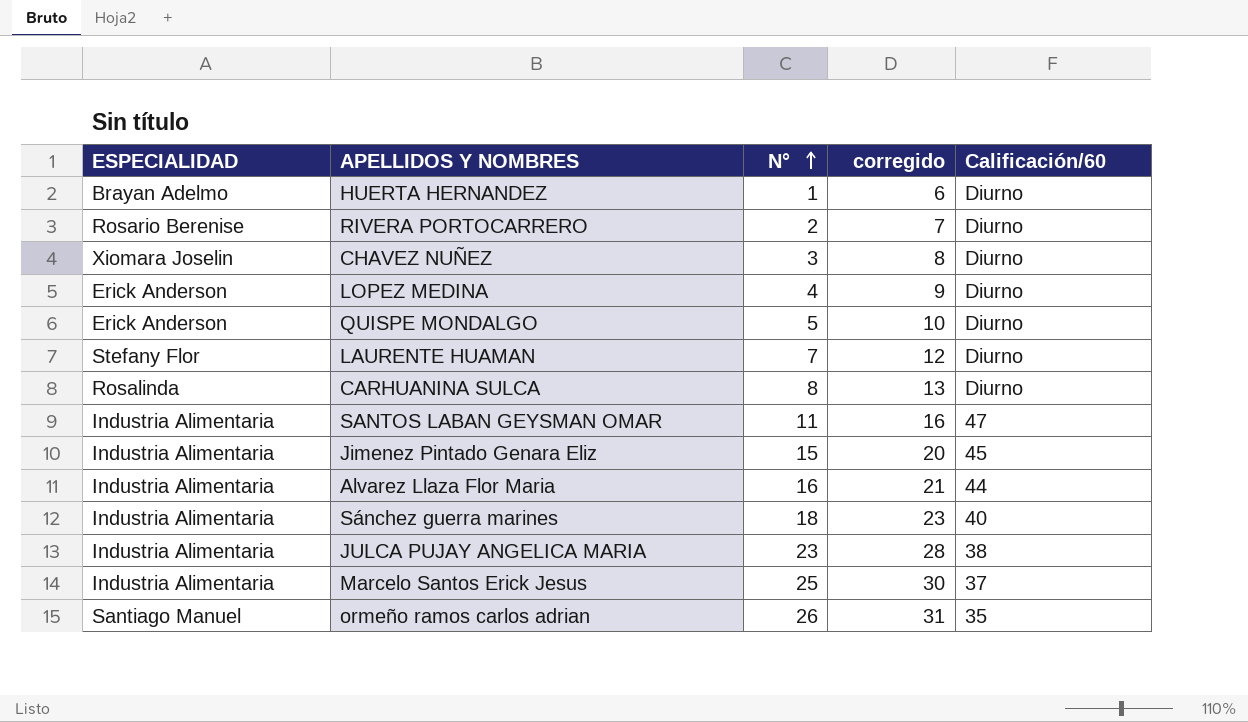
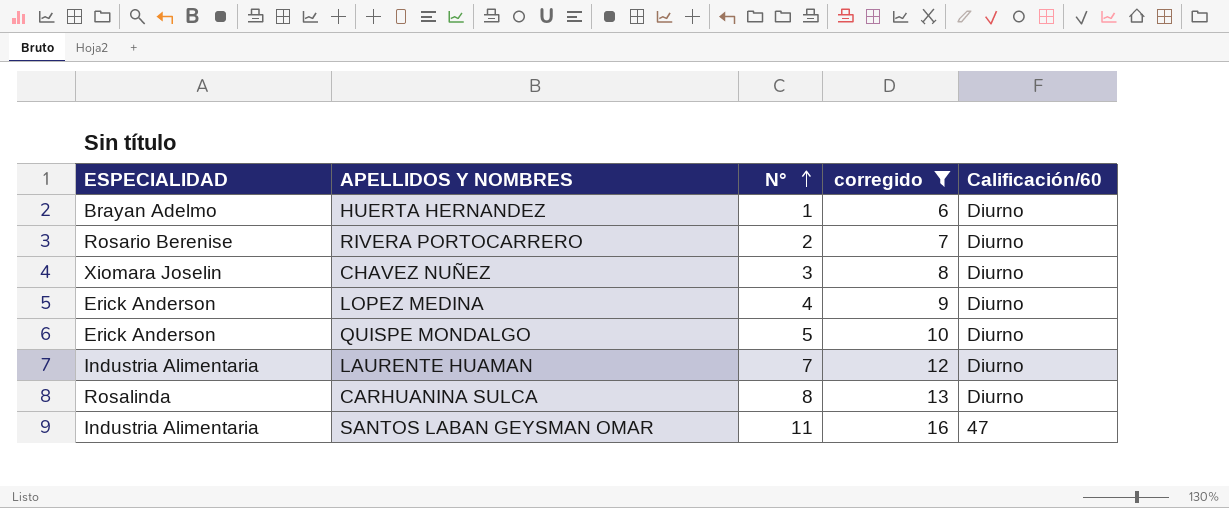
filter: none -> corregido <= 16
LAURENTE HUAMAN | ESPECIALIDAD: Stefany Flor -> Industria Alimentaria

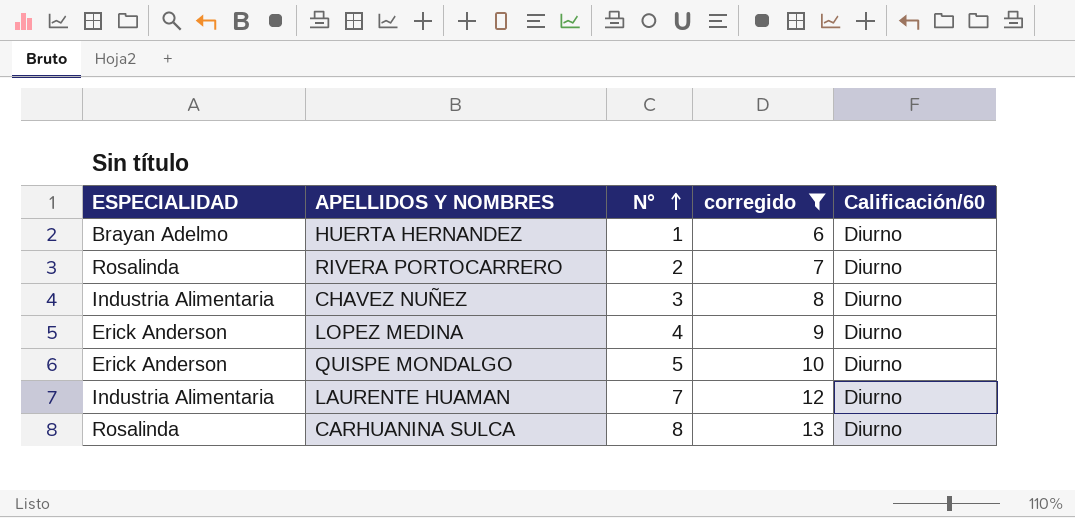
row SANTOS LABAN GEYSMAN OMAR: Industria Alimentaria | 11 | 16 | 47 -> none
RIVERA PORTOCARRERO | ESPECIALIDAD: Rosario Berenise -> Rosalinda
CHAVEZ NUÑEZ | ESPECIALIDAD: Xiomara Joselin -> Industria Alimentaria

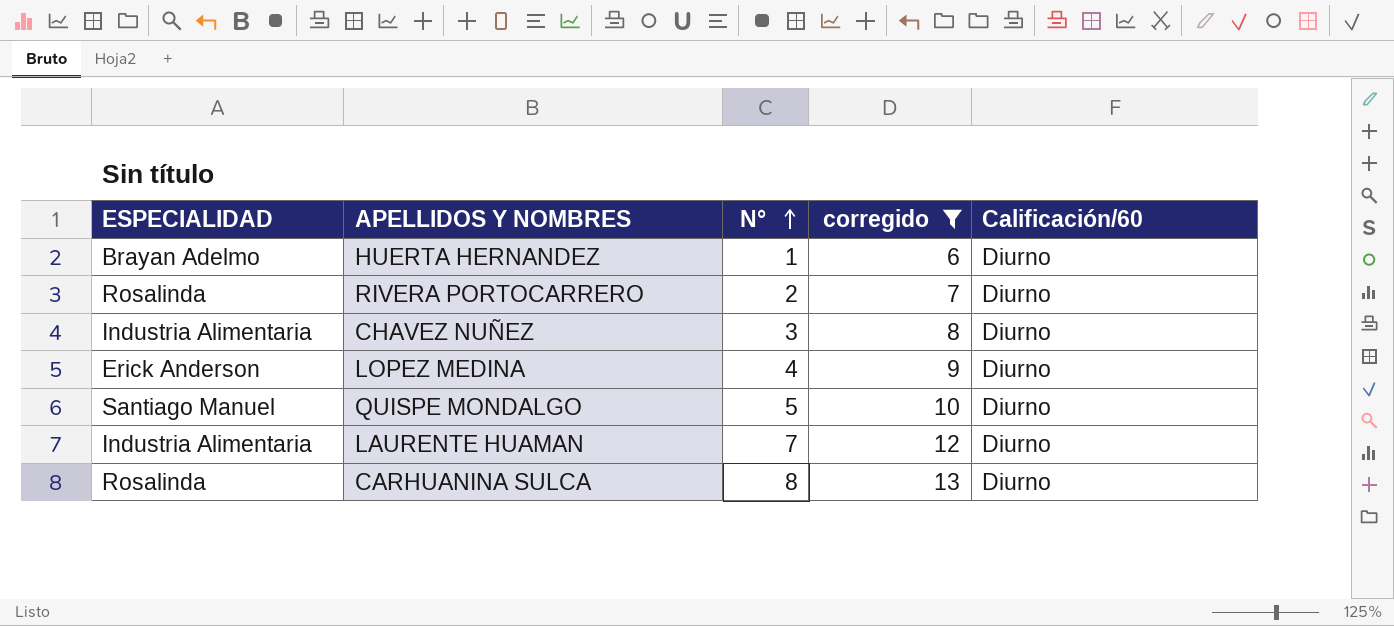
QUISPE MONDALGO | ESPECIALIDAD: Erick Anderson -> Santiago Manuel

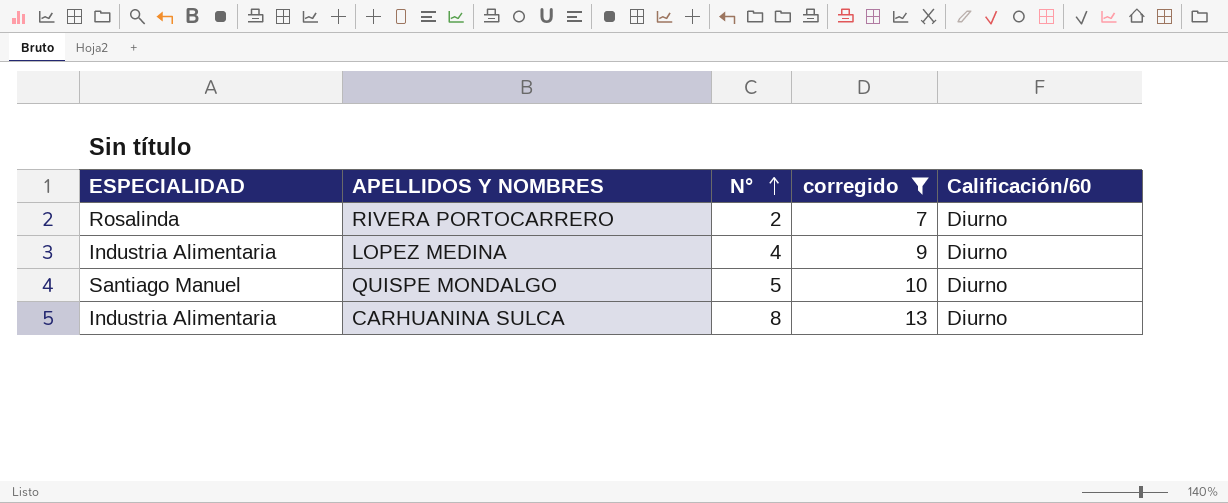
row HUERTA HERNANDEZ: Brayan Adelmo | 1 | 6 | Diurno -> none
row CHAVEZ NUÑEZ: Industria Alimentaria | 3 | 8 | Diurno -> none
row LAURENTE HUAMAN: Industria Alimentaria | 7 | 12 | Diurno -> none
LOPEZ MEDINA | ESPECIALIDAD: Erick Anderson -> Industria Alimentaria
CARHUANINA SULCA | ESPECIALIDAD: Rosalinda -> Industria Alimentaria

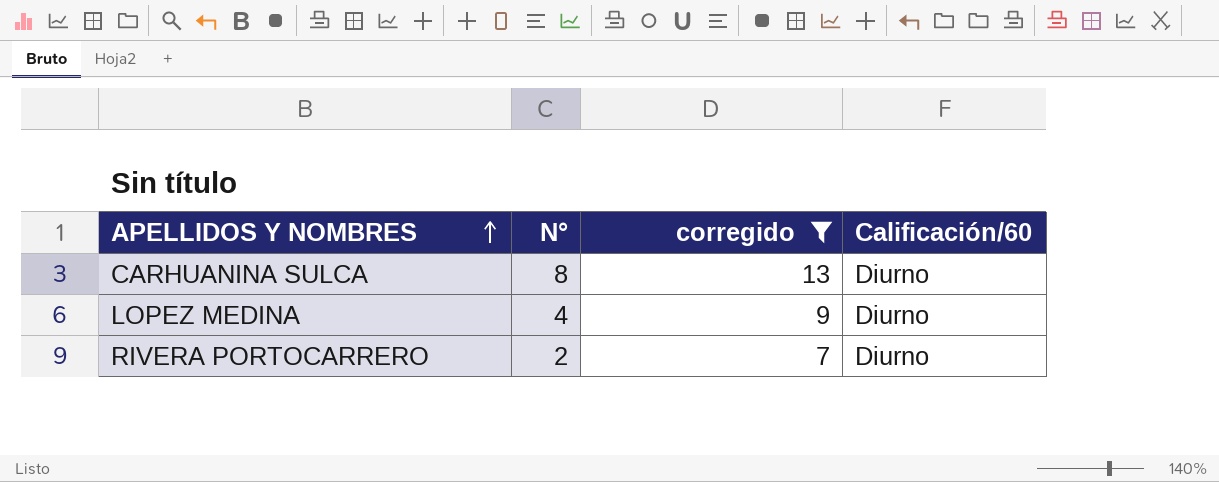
row order: N° ascending -> APELLIDOS Y NOMBRES ascending
column ESPECIALIDAD | position: 1 -> none
row QUISPE MONDALGO: Santiago Manuel | 5 | 10 | Diurno -> none

